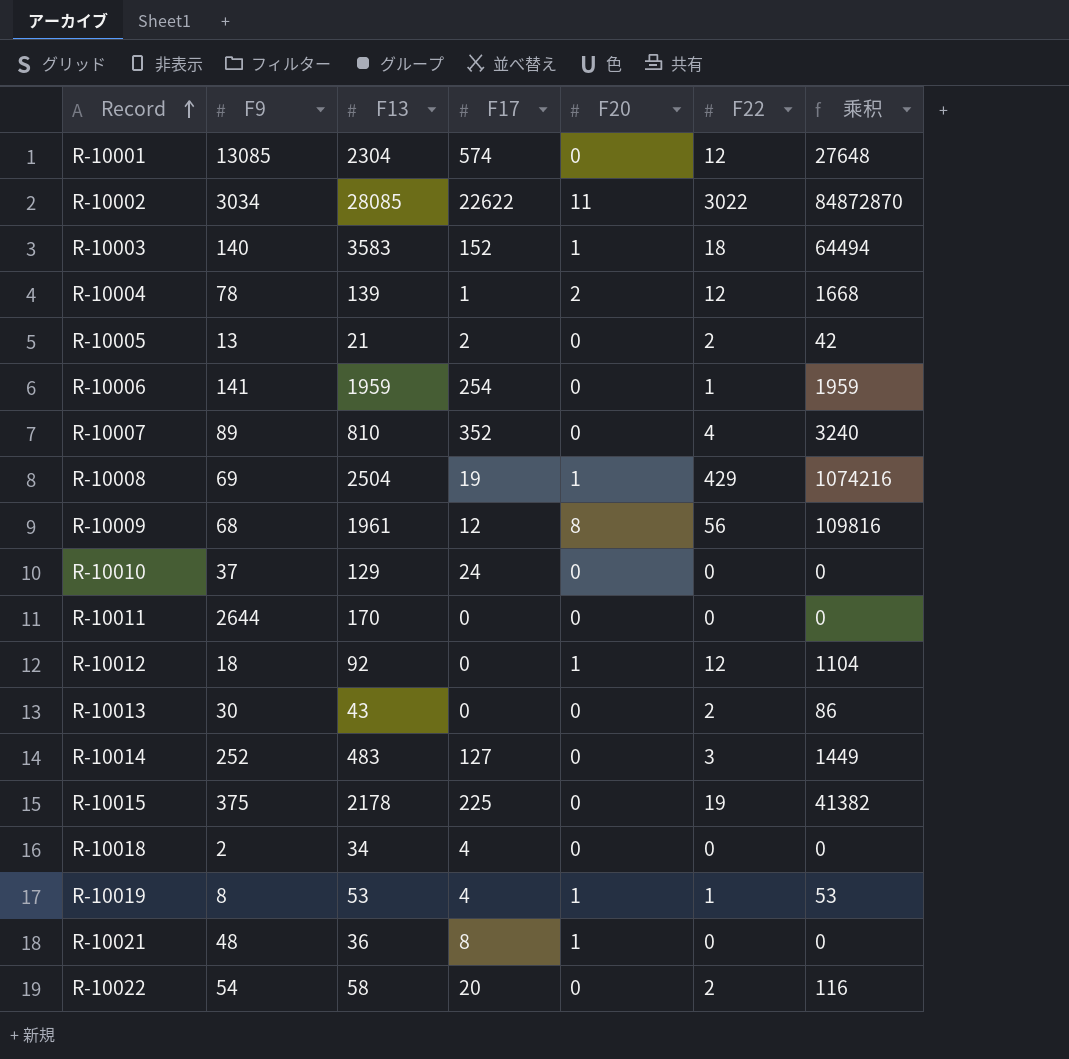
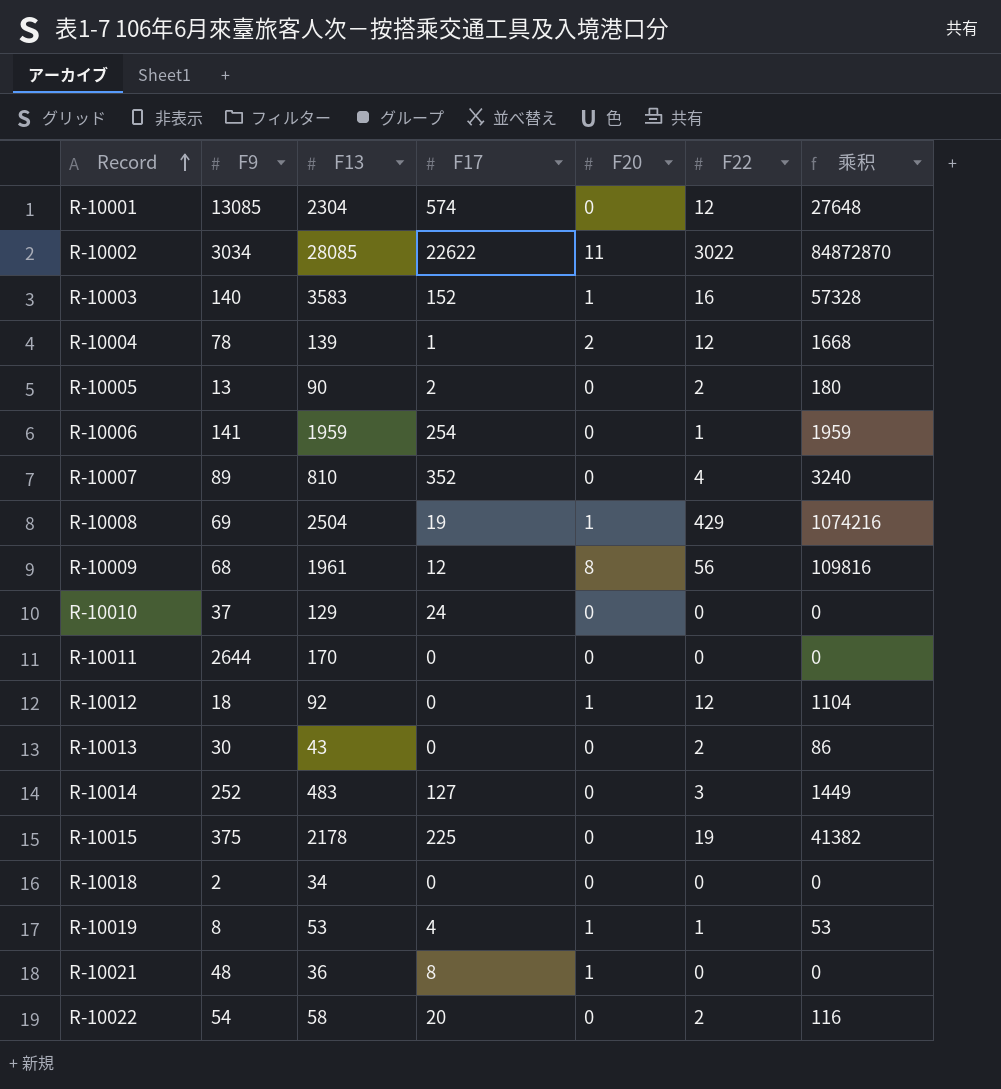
R-10003 | F22: 18 -> 16
R-10003 | 乘积: 64494 -> 57328
R-10005 | F13: 21 -> 90
R-10005 | 乘积: 42 -> 180
R-10018 | F17: 4 -> 0

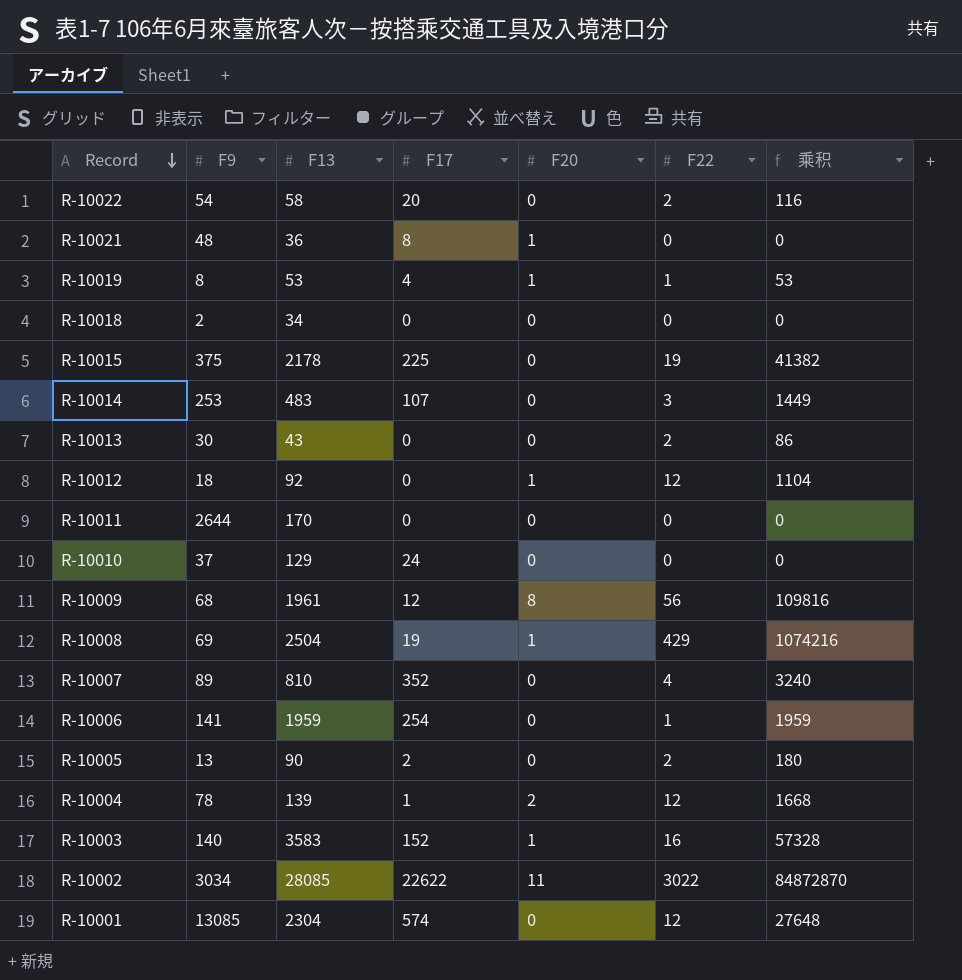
row order: Record ascending -> Record descending
R-10014 | F9: 252 -> 253
R-10014 | F17: 127 -> 107

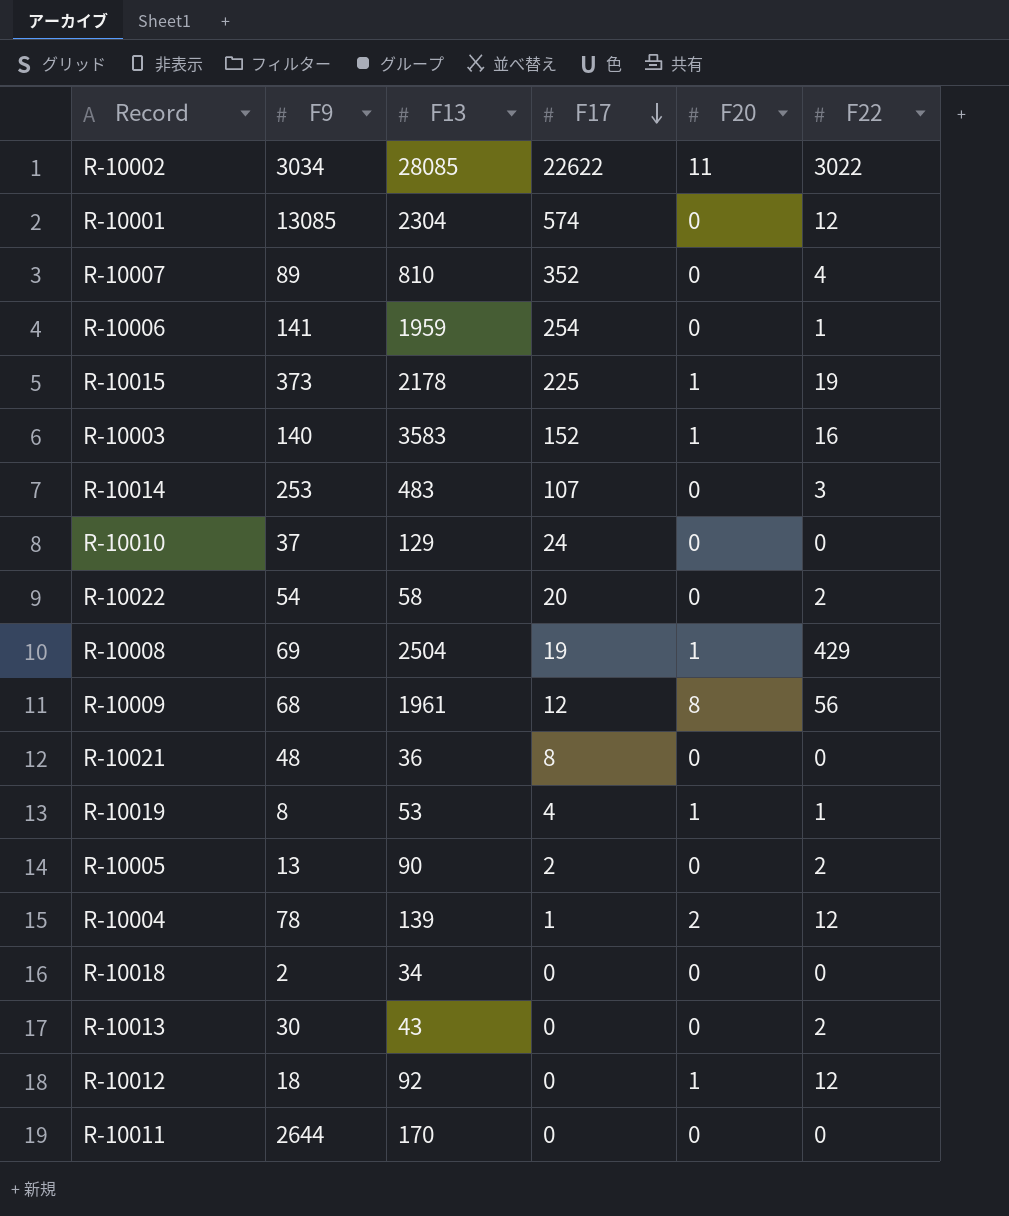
row order: Record descending -> F17 descending
column 乘积 | formula: [F13] * [F22] -> none
R-10015 | F9: 375 -> 373
R-10015 | F20: 0 -> 1
R-10021 | F20: 1 -> 0

